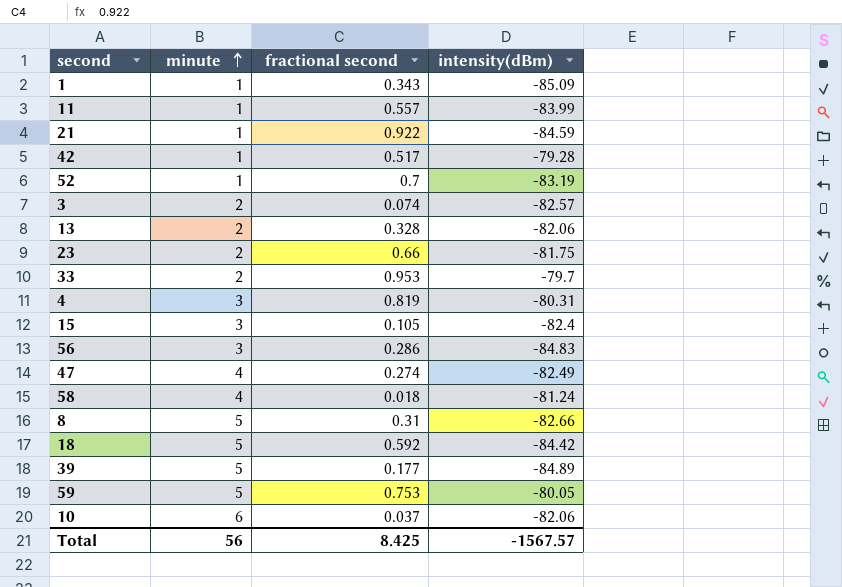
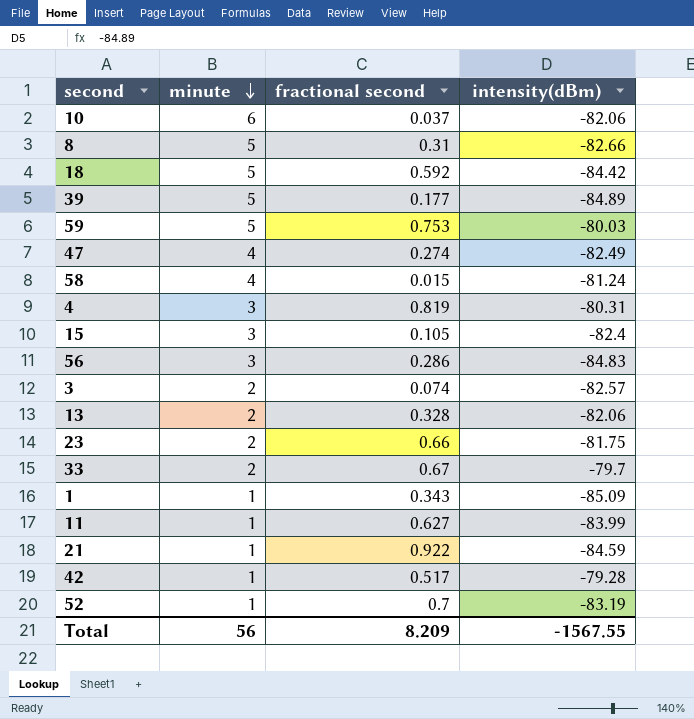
row order: minute ascending -> minute descending
59 | intensity(dBm): -80.05 -> -80.03
58 | fractional second: 0.018 -> 0.015
33 | fractional second: 0.953 -> 0.67
11 | fractional second: 0.557 -> 0.627
Total | fractional second: 8.425 -> 8.209
Total | intensity(dBm): -1567.57 -> -1567.55

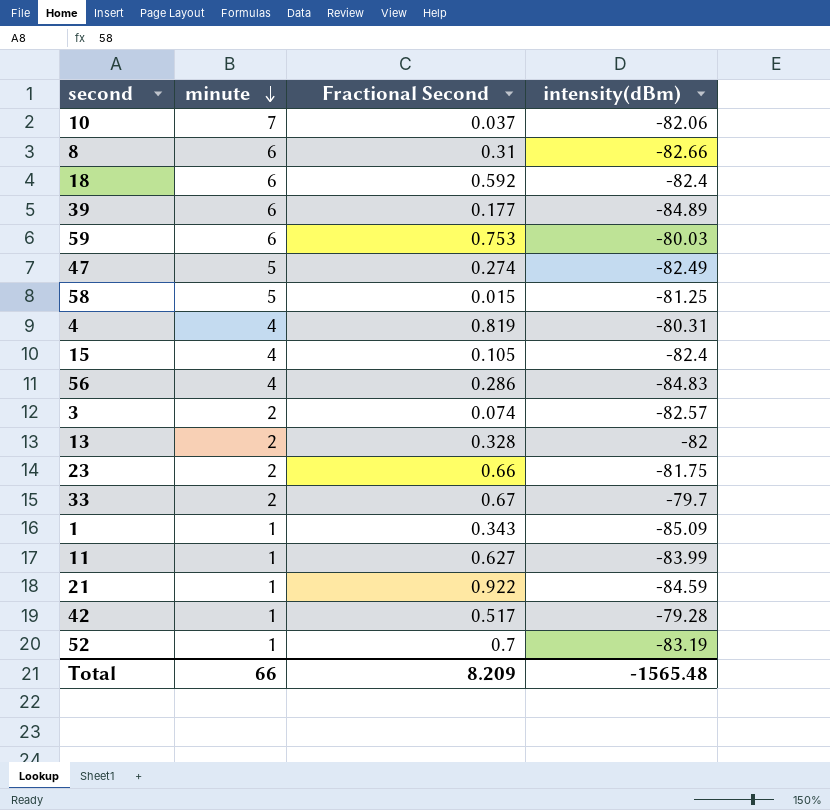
column name: fractional second -> Fractional Second
10 | minute: 6 -> 7
8 | minute: 5 -> 6
18 | minute: 5 -> 6
18 | intensity(dBm): -84.42 -> -82.4
39 | minute: 5 -> 6
59 | minute: 5 -> 6
47 | minute: 4 -> 5
58 | minute: 4 -> 5
58 | intensity(dBm): -81.24 -> -81.25
4 | minute: 3 -> 4
15 | minute: 3 -> 4
56 | minute: 3 -> 4
13 | intensity(dBm): -82.06 -> -82
Total | minute: 56 -> 66
Total | intensity(dBm): -1567.55 -> -1565.48

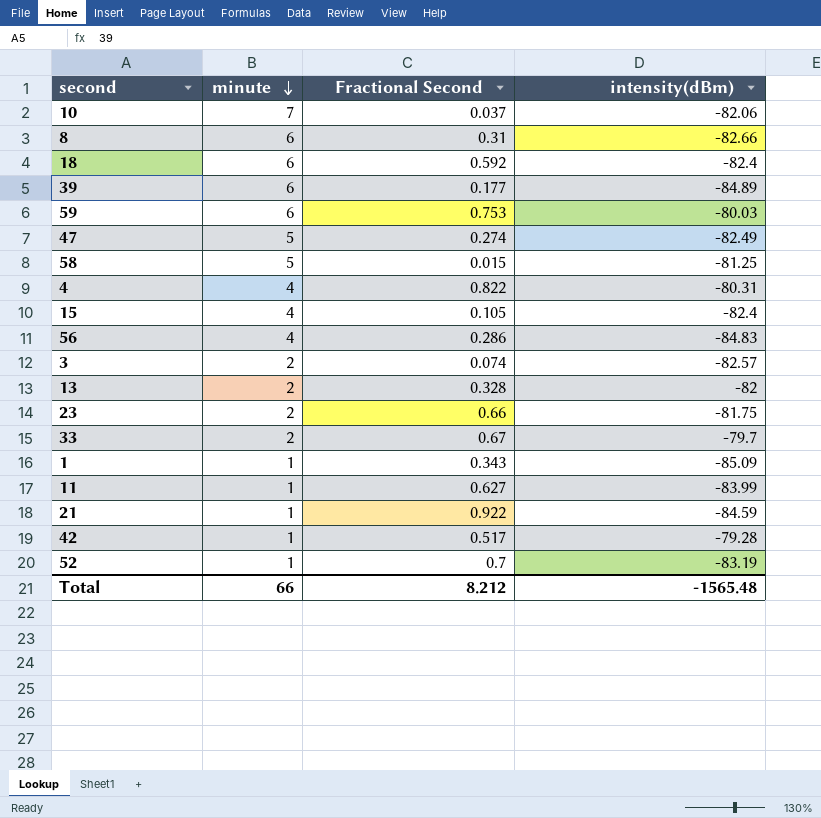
4 | Fractional Second: 0.819 -> 0.822
Total | Fractional Second: 8.209 -> 8.212

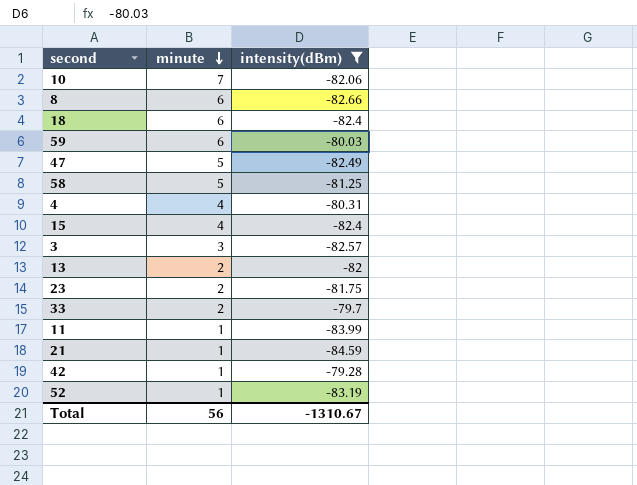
filter: none -> intensity(dBm) >= -84.59
column Fractional Second | position: 3 -> none
3 | minute: 2 -> 3
Total | minute: 66 -> 56
Total | intensity(dBm): -1565.48 -> -1310.67

